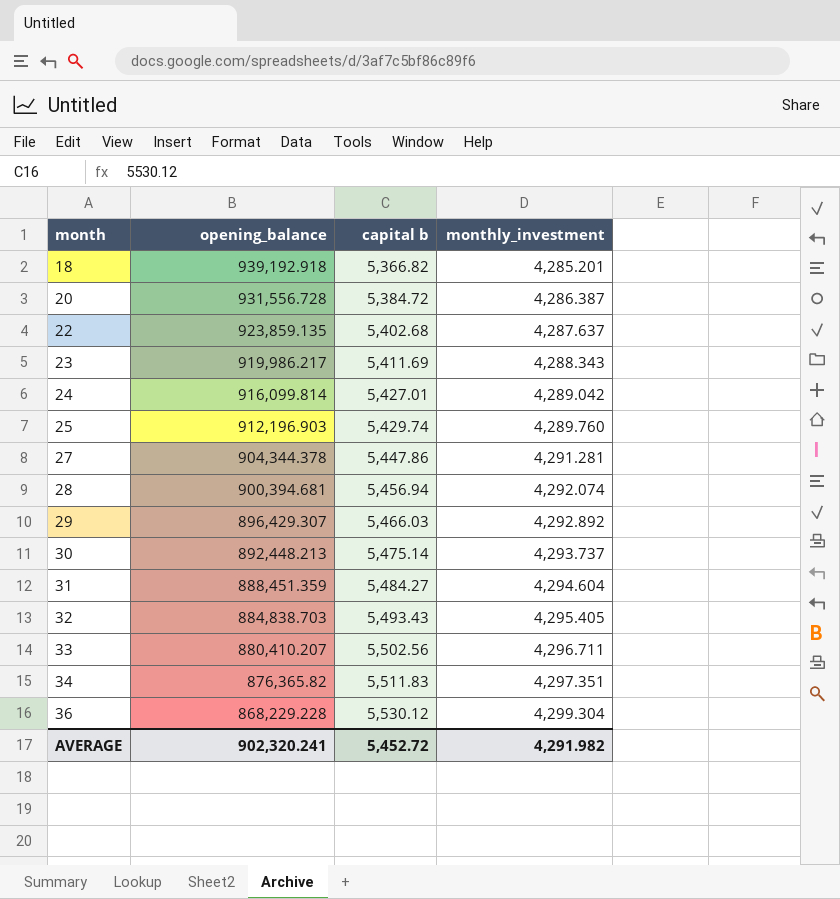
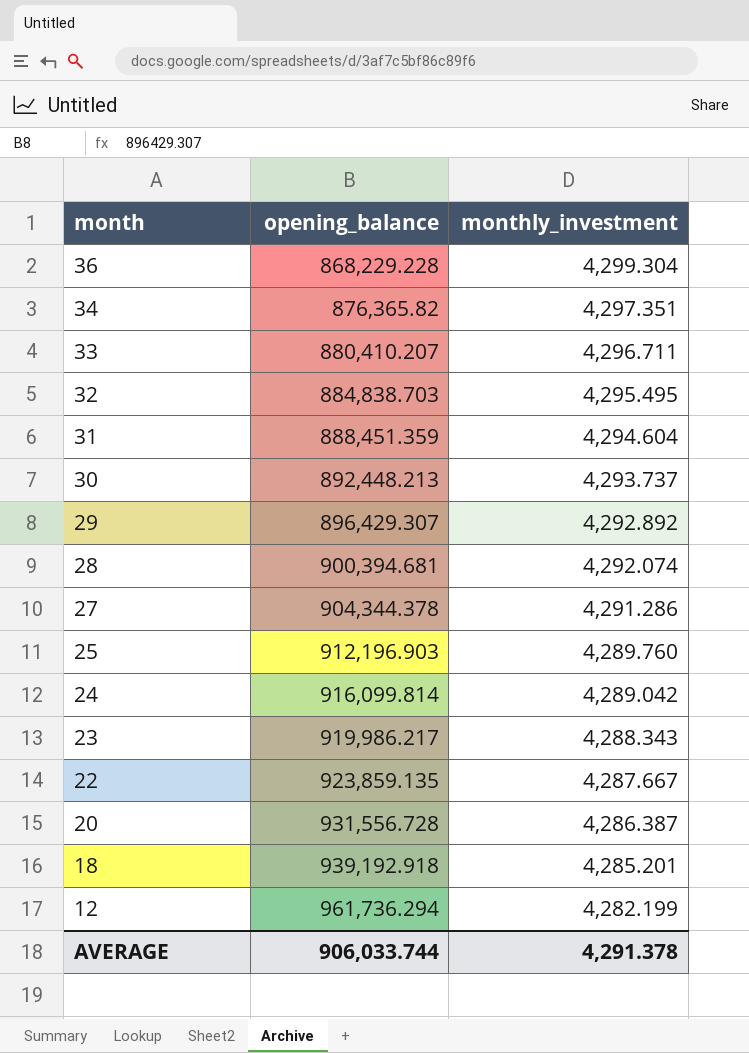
row order: month ascending -> month descending
column capital b | position: 3 -> none
32 | monthly_investment: 4,295.405 -> 4,295.495
27 | monthly_investment: 4,291.281 -> 4,291.286
22 | monthly_investment: 4,287.637 -> 4,287.667
row 12: none -> 961,736.294 | 4,282.199
AVERAGE | opening_balance: 902,320.241 -> 906,033.744
AVERAGE | monthly_investment: 4,291.982 -> 4,291.378

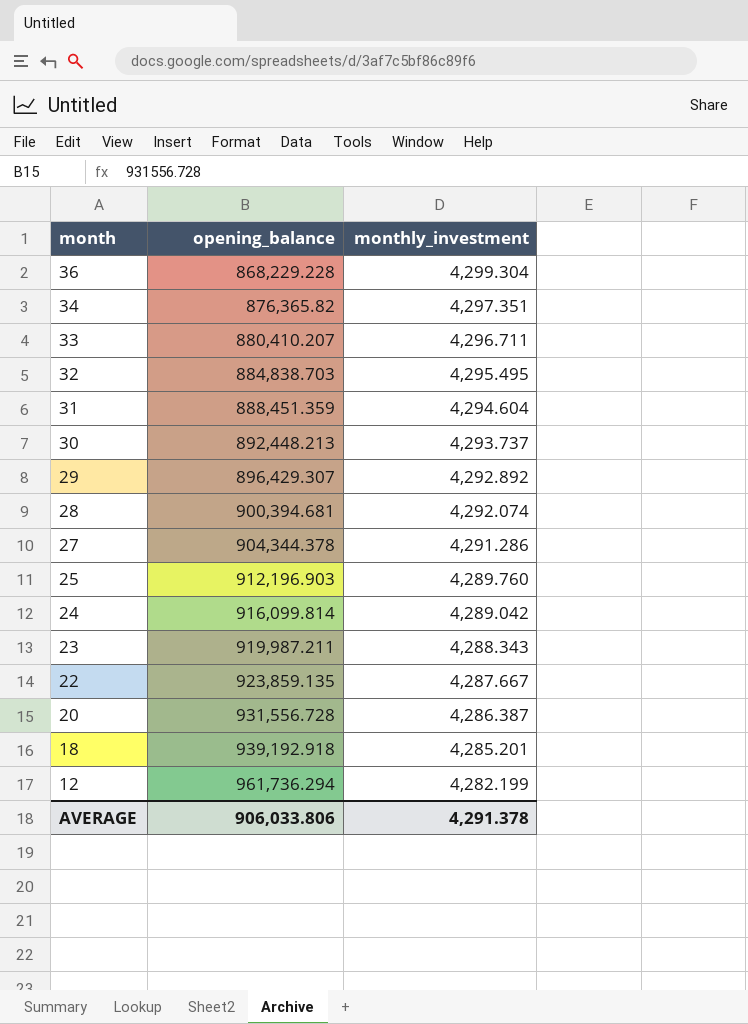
23 | opening_balance: 919,986.217 -> 919,987.211
AVERAGE | opening_balance: 906,033.744 -> 906,033.806

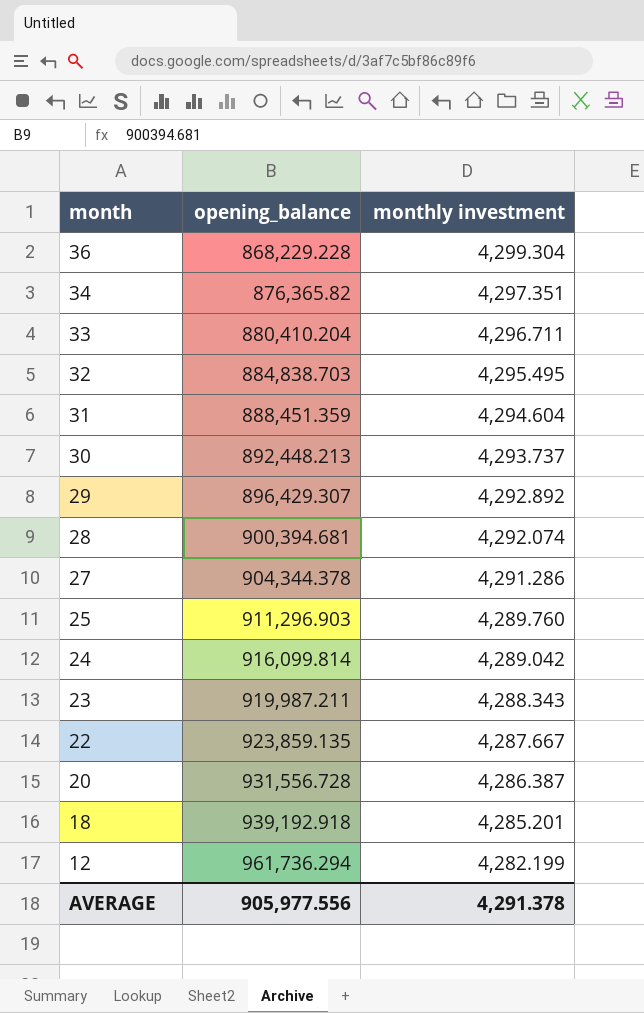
column name: monthly_investment -> monthly investment
33 | opening_balance: 880,410.207 -> 880,410.204
25 | opening_balance: 912,196.903 -> 911,296.903
AVERAGE | opening_balance: 906,033.806 -> 905,977.556

